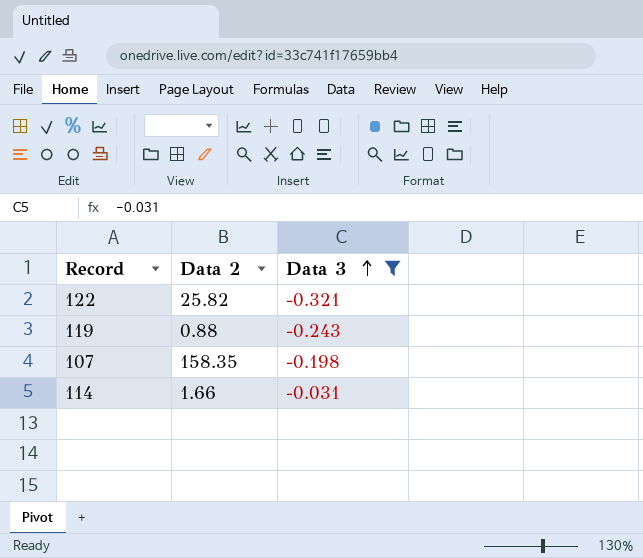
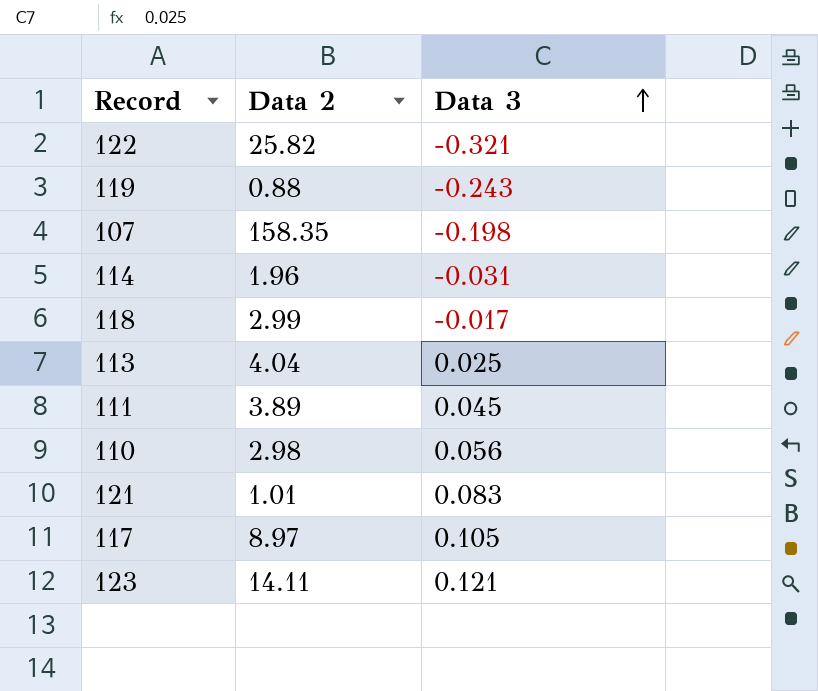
filter: Data 3 <= -0.031 -> none
114 | Data 2: 1.66 -> 1.96

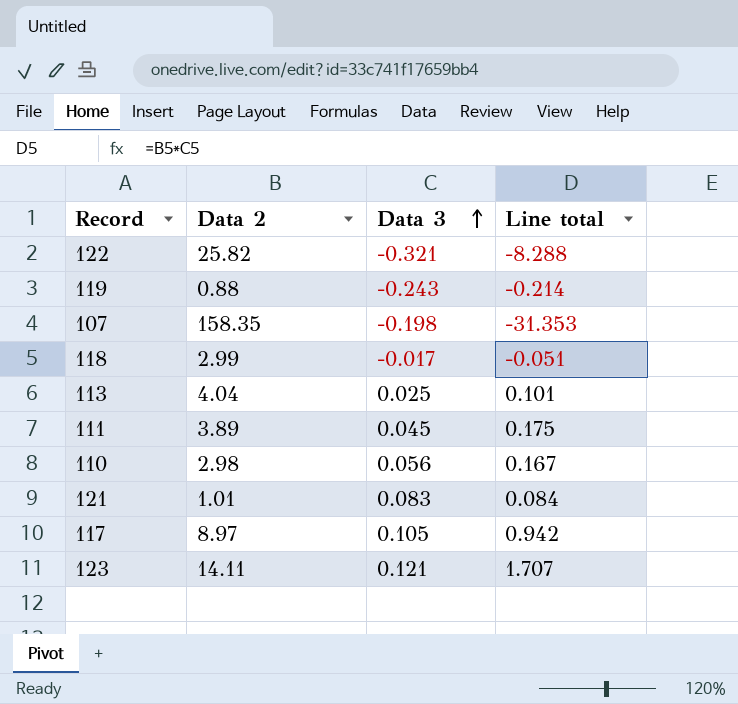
column Line total | formula: none -> [Data 2] * [Data 3]
row 114: 1.96 | -0.031 -> none

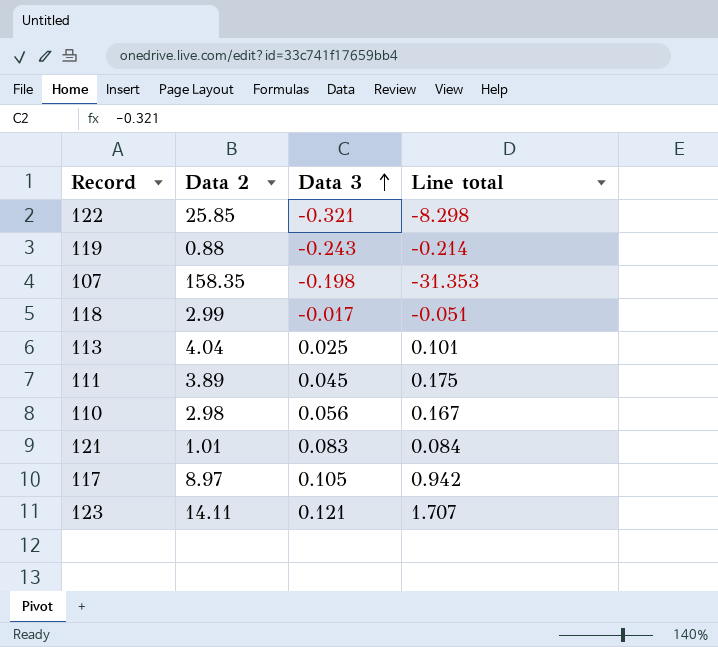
122 | Data 2: 25.82 -> 25.85
122 | Line total: -8.288 -> -8.298

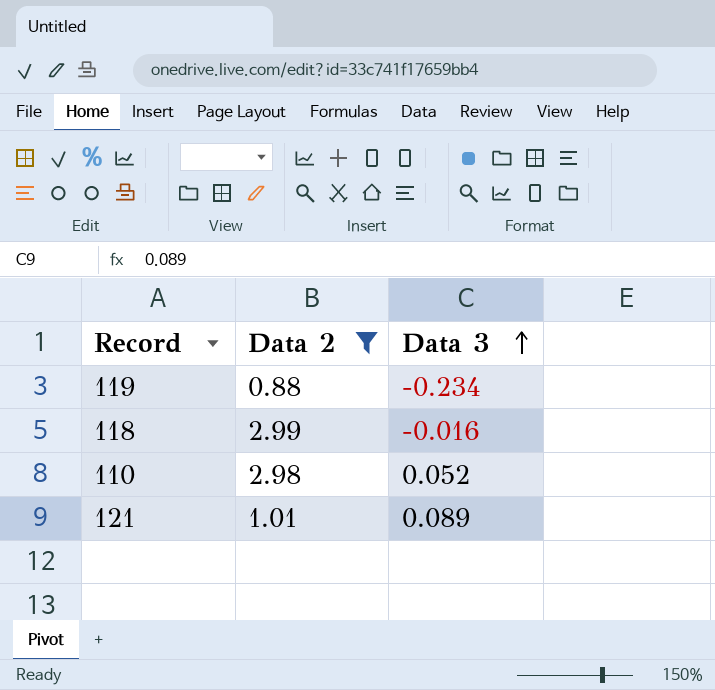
filter: none -> Data 2 <= 2.99
column Line total | formula: [Data 2] * [Data 3] -> none
119 | Data 3: -0.243 -> -0.234
118 | Data 3: -0.017 -> -0.016
110 | Data 3: 0.056 -> 0.052
121 | Data 3: 0.083 -> 0.089

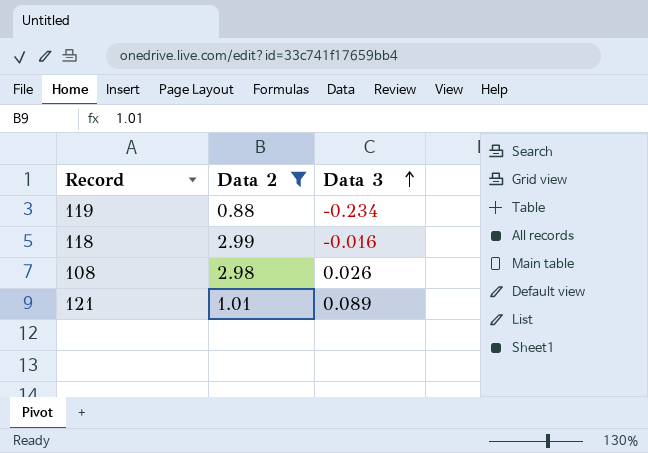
row 110: 2.98 | 0.052 -> none
row 108: none -> 2.98 | 0.026

